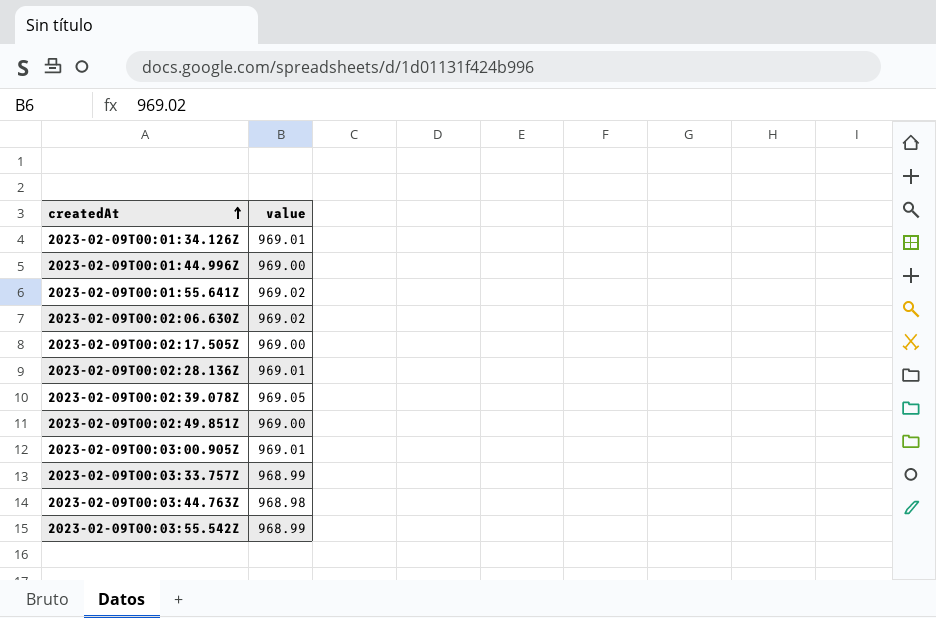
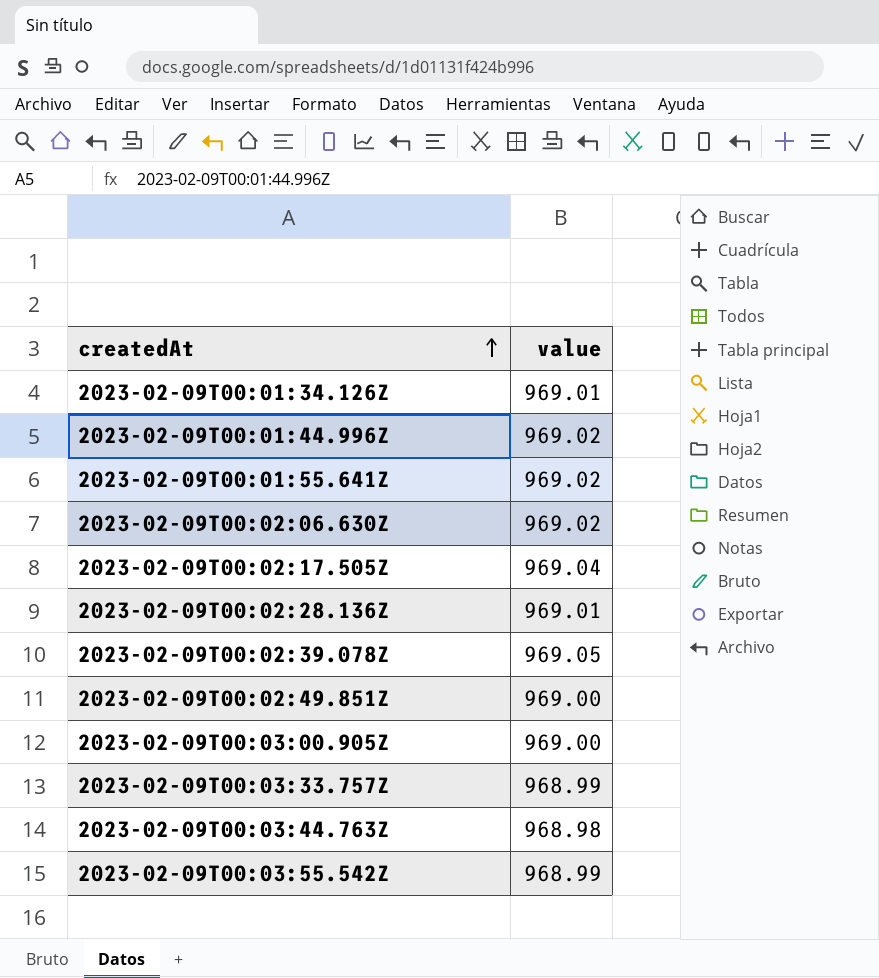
2023-02-09T00:01:44.996Z | value: 969.00 -> 969.02
2023-02-09T00:02:17.505Z | value: 969.00 -> 969.04
2023-02-09T00:03:00.905Z | value: 969.01 -> 969.00

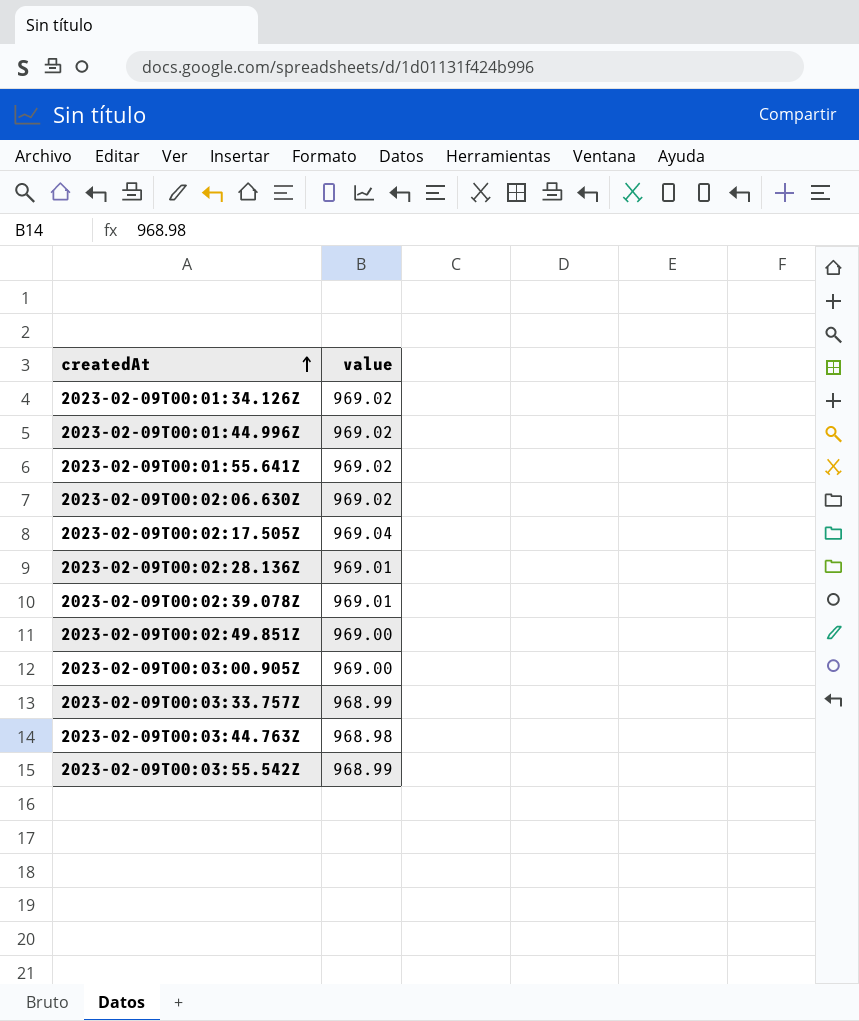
2023-02-09T00:01:34.126Z | value: 969.01 -> 969.02
2023-02-09T00:02:39.078Z | value: 969.05 -> 969.01

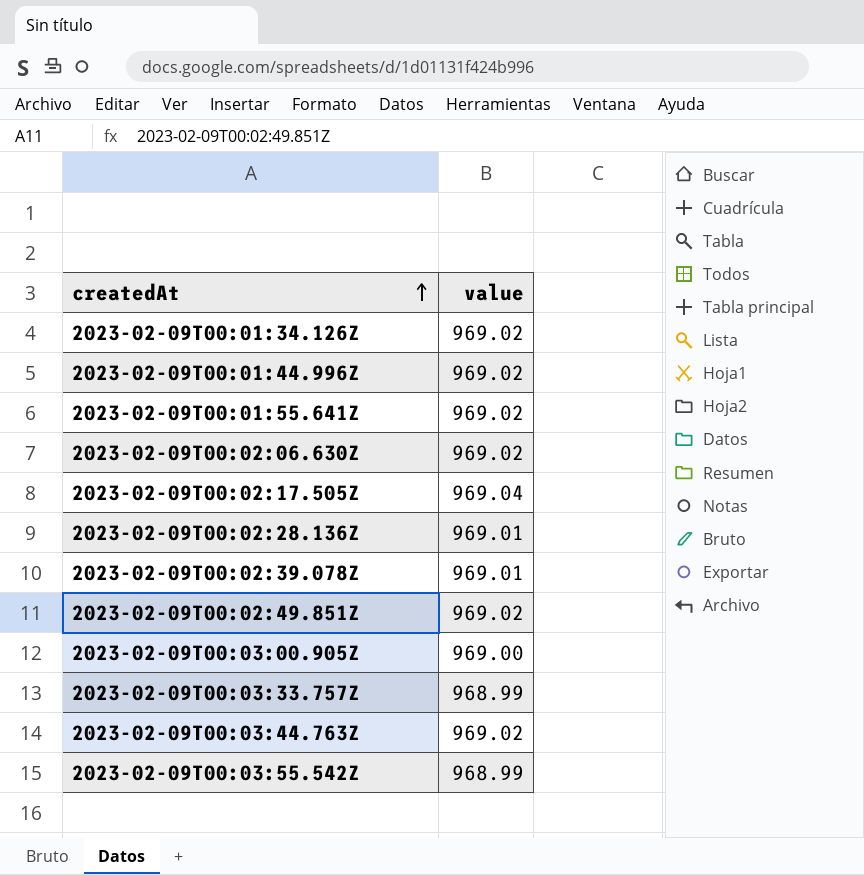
2023-02-09T00:02:49.851Z | value: 969.00 -> 969.02
2023-02-09T00:03:44.763Z | value: 968.98 -> 969.02

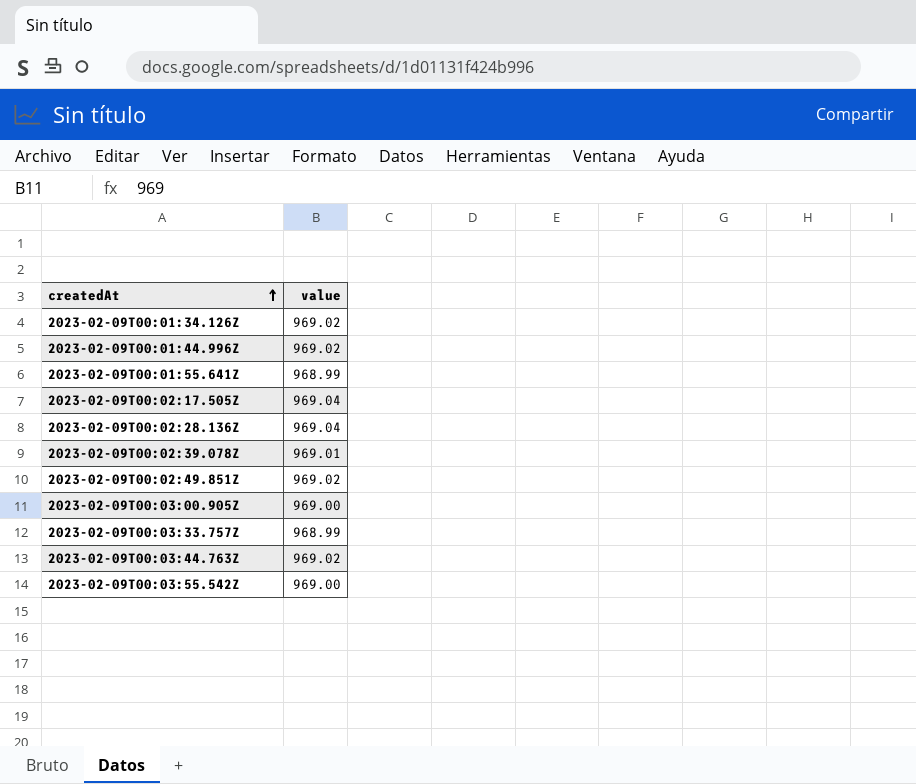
row 2023-02-09T00:02:06.630Z: 969.02 -> none
2023-02-09T00:01:55.641Z | value: 969.02 -> 968.99
2023-02-09T00:02:28.136Z | value: 969.01 -> 969.04
2023-02-09T00:03:55.542Z | value: 968.99 -> 969.00

